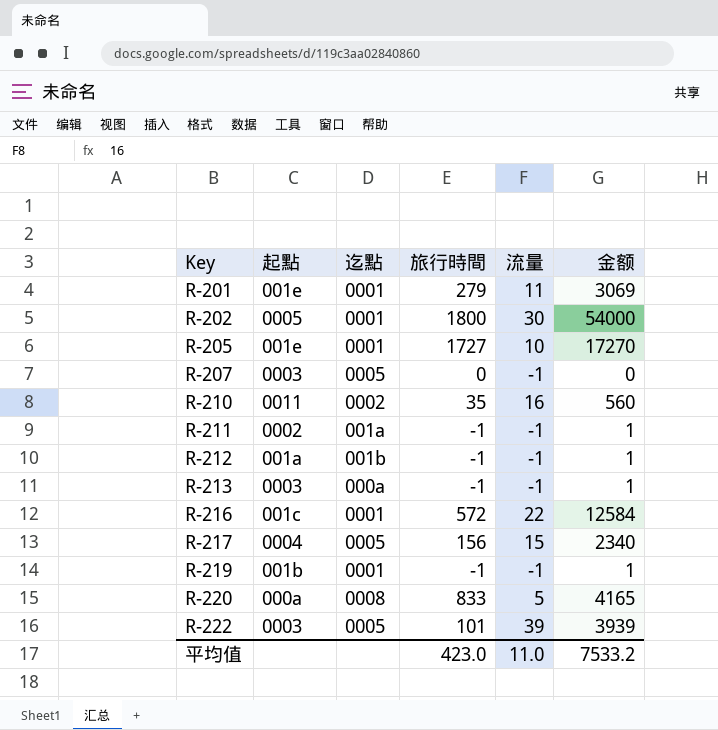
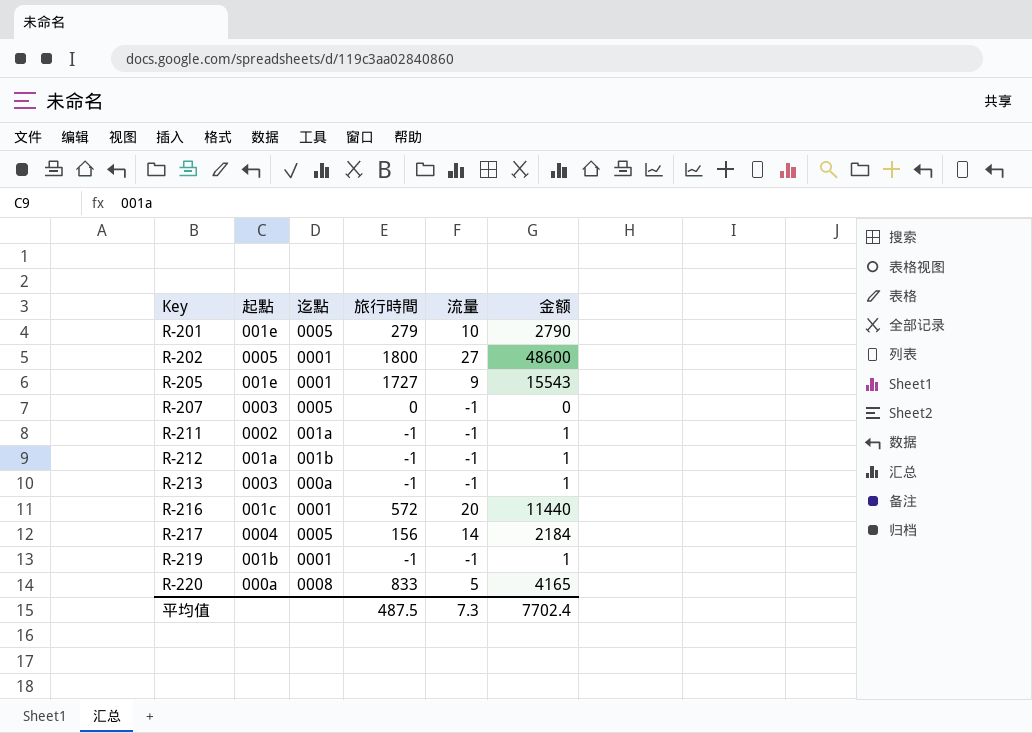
row R-210: 0011 | 0002 | 35 | 16 | 560 -> none
row R-222: 0003 | 0005 | 101 | 39 | 3939 -> none
R-201 | 迄點: 0001 -> 0005
R-201 | 流量: 11 -> 10
R-201 | 金额: 3069 -> 2790
R-202 | 流量: 30 -> 27
R-202 | 金额: 54000 -> 48600
R-205 | 流量: 10 -> 9
R-205 | 金额: 17270 -> 15543
R-216 | 流量: 22 -> 20
R-216 | 金额: 12584 -> 11440
R-217 | 流量: 15 -> 14
R-217 | 金额: 2340 -> 2184
平均值 | 旅行時間: 423.0 -> 487.5
平均值 | 流量: 11.0 -> 7.3
平均值 | 金额: 7533.2 -> 7702.4

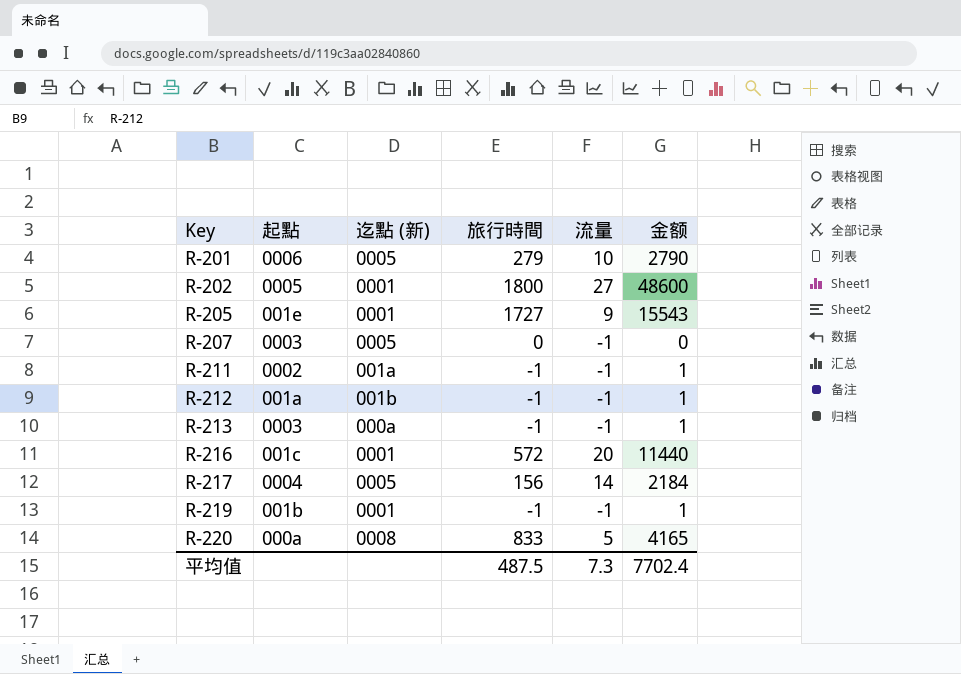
column name: 迄點 -> 迄點 (新)
R-201 | 起點: 001e -> 0006

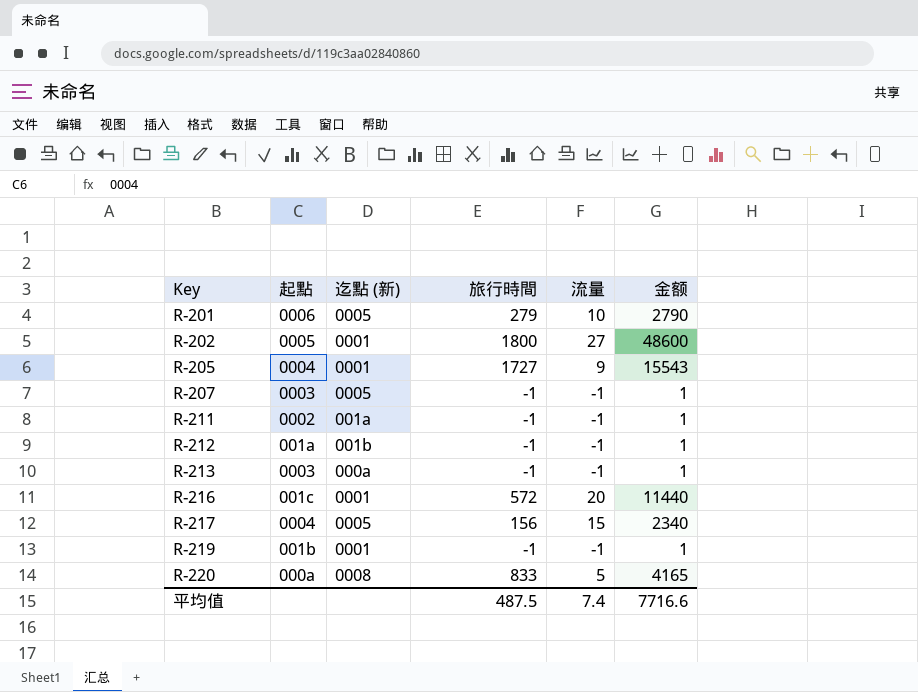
R-205 | 起點: 001e -> 0004
R-207 | 旅行時間: 0 -> -1
R-207 | 金额: 0 -> 1
R-217 | 流量: 14 -> 15
R-217 | 金额: 2184 -> 2340
平均值 | 流量: 7.3 -> 7.4
平均值 | 金额: 7702.4 -> 7716.6

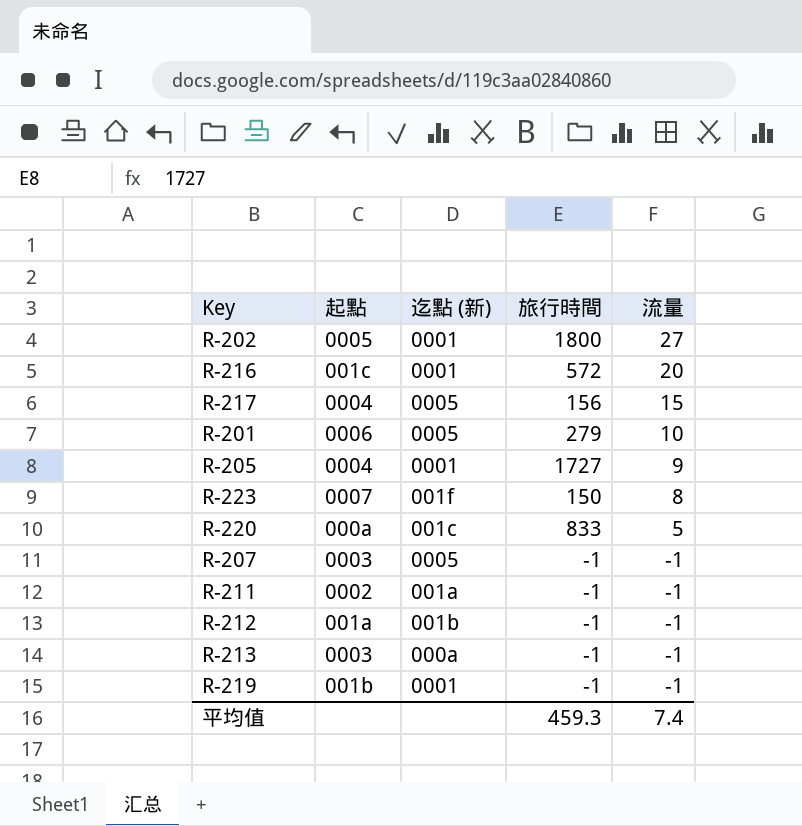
row order: Key ascending -> 流量 descending
column 金额 | formula: [旅行時間] * [流量] -> none
row R-223: none -> 0007 | 001f | 150 | 8
R-220 | 迄點 (新): 0008 -> 001c
平均值 | 旅行時間: 487.5 -> 459.3

